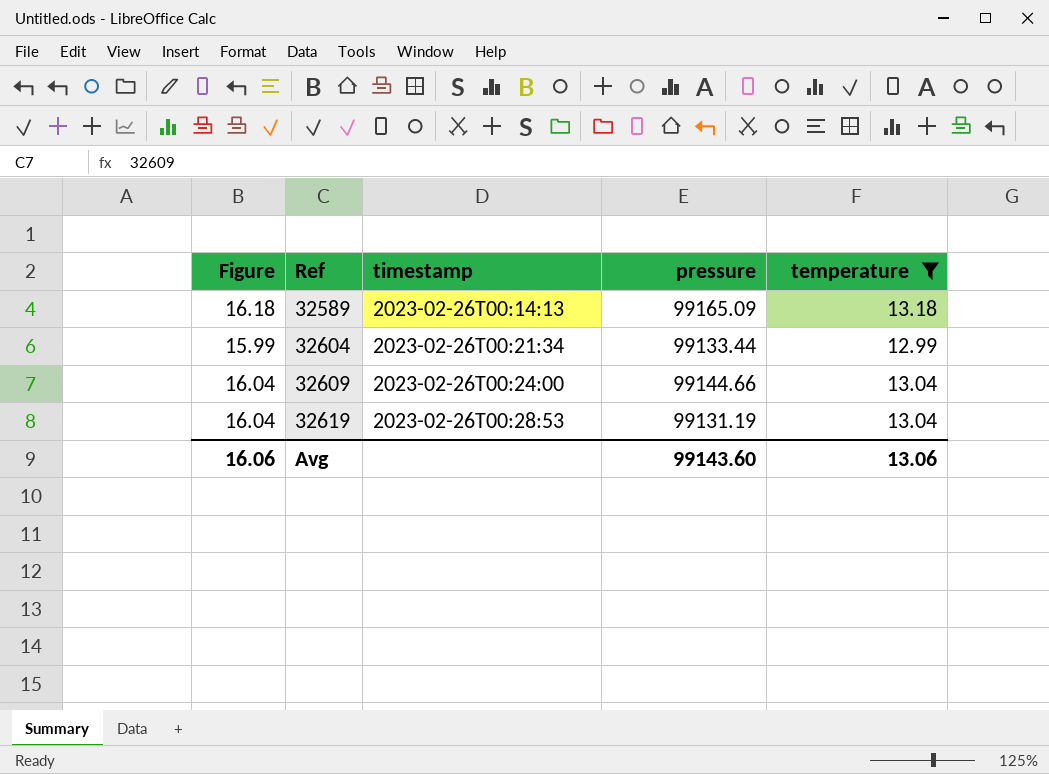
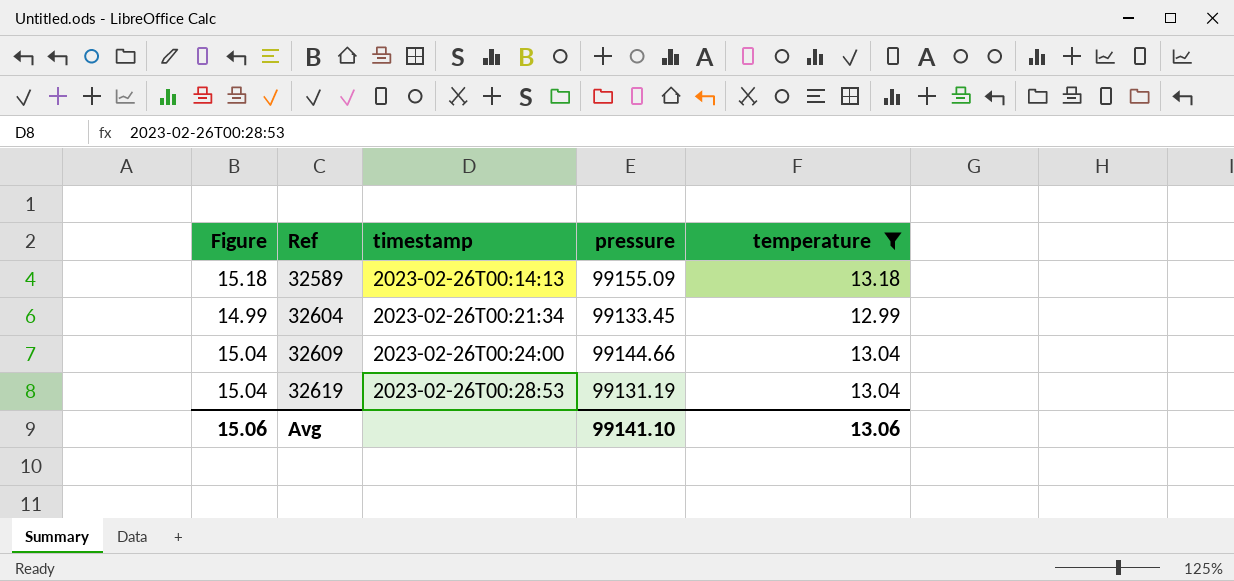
column Figure | formula: [temperature] + 3 -> [temperature] + 2
32589 | pressure: 99165.09 -> 99155.09
32604 | pressure: 99133.44 -> 99133.45
Avg | Figure: 16.06 -> 15.06
Avg | pressure: 99143.60 -> 99141.10

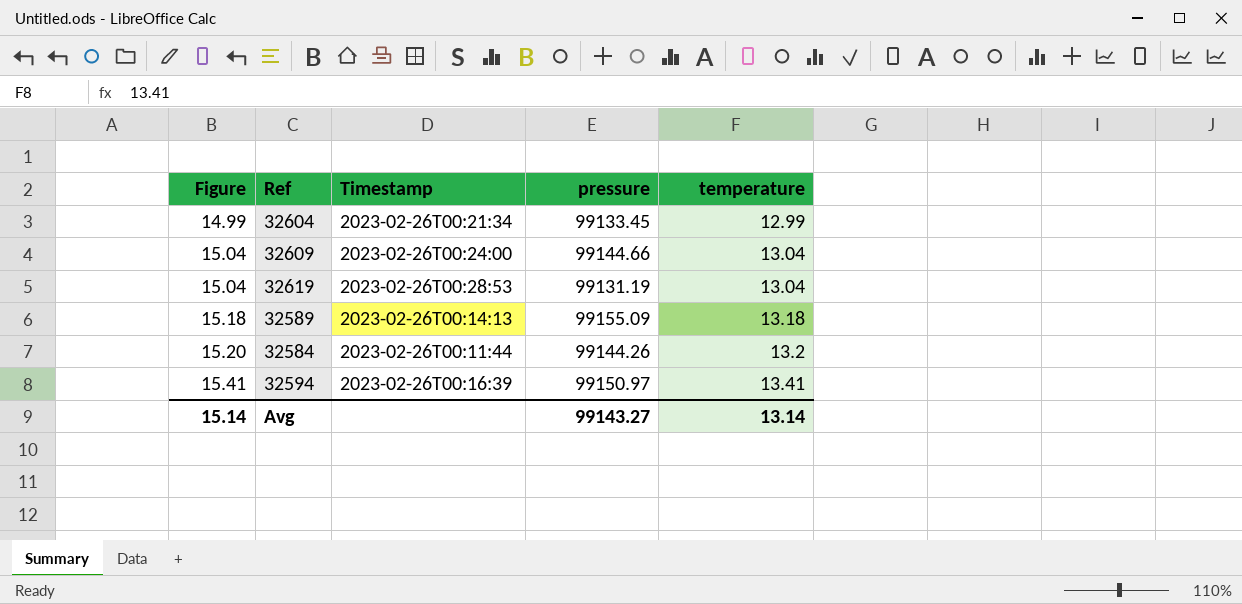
filter: temperature <= 13.18 -> none
row order: Ref ascending -> Figure ascending
column name: timestamp -> Timestamp
Avg | Figure: 15.06 -> 15.14
Avg | pressure: 99141.10 -> 99143.27
Avg | temperature: 13.06 -> 13.14

